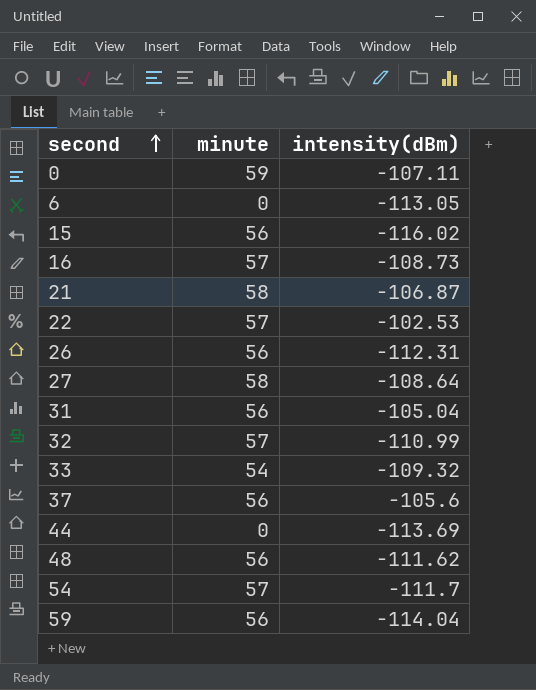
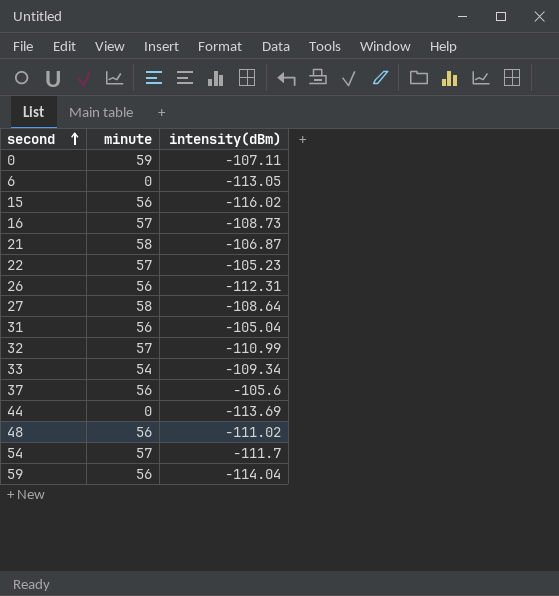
22 | intensity(dBm): -102.53 -> -105.23
33 | intensity(dBm): -109.32 -> -109.34
48 | intensity(dBm): -111.62 -> -111.02

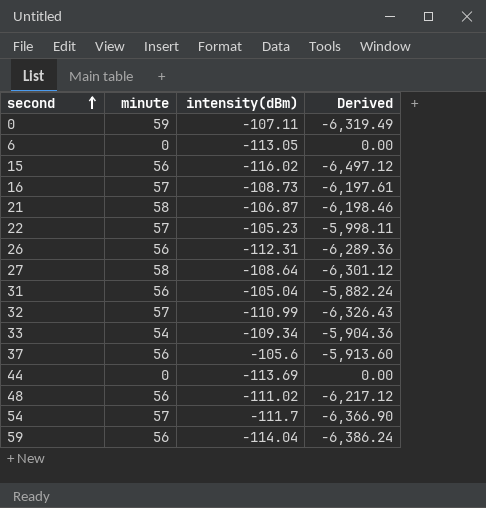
column Derived | formula: none -> [minute] * [intensity(dBm)]

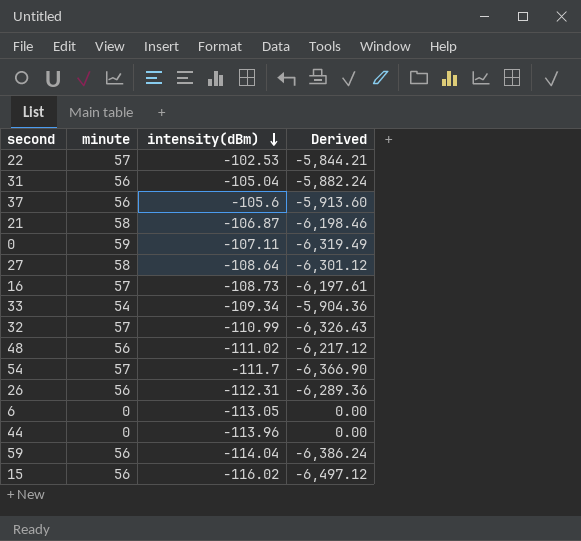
row order: second ascending -> intensity(dBm) descending
22 | intensity(dBm): -105.23 -> -102.53
22 | Derived: -5,998.11 -> -5,844.21
44 | intensity(dBm): -113.69 -> -113.96

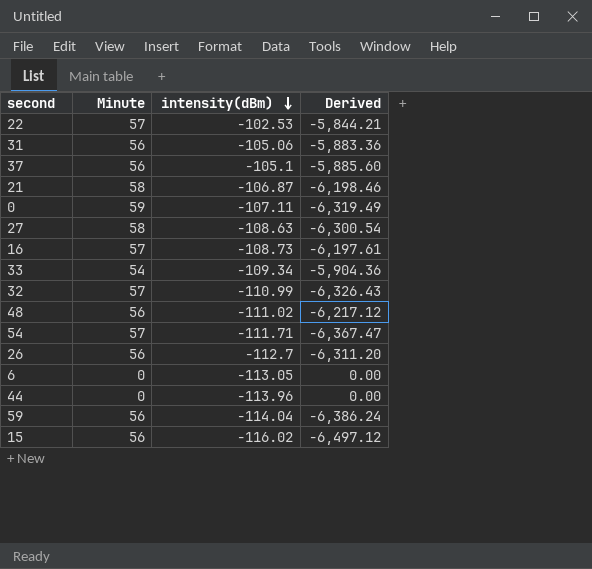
column name: minute -> Minute
31 | intensity(dBm): -105.04 -> -105.06
31 | Derived: -5,882.24 -> -5,883.36
37 | intensity(dBm): -105.6 -> -105.1
37 | Derived: -5,913.60 -> -5,885.60
27 | intensity(dBm): -108.64 -> -108.63
27 | Derived: -6,301.12 -> -6,300.54
54 | intensity(dBm): -111.7 -> -111.71
54 | Derived: -6,366.90 -> -6,367.47
26 | intensity(dBm): -112.31 -> -112.7
26 | Derived: -6,289.36 -> -6,311.20

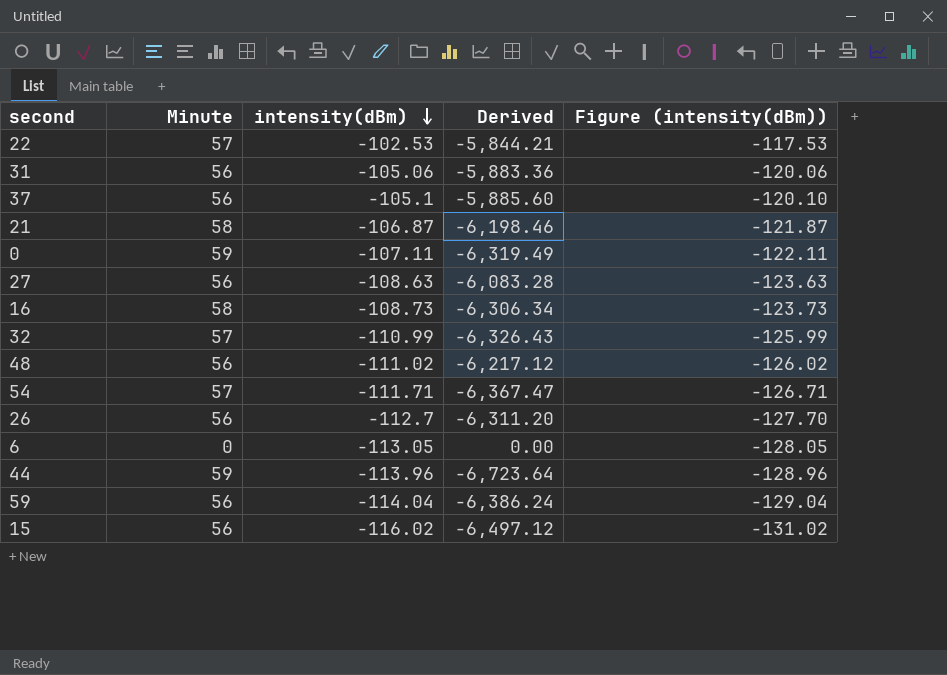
column Figure (intensity(dBm)) | formula: none -> [intensity(dBm)] - 15
row 33: 54 | -109.34 | -5,904.36 -> none
27 | Minute: 58 -> 56
27 | Derived: -6,300.54 -> -6,083.28
16 | Minute: 57 -> 58
16 | Derived: -6,197.61 -> -6,306.34
44 | Minute: 0 -> 59
44 | Derived: 0.00 -> -6,723.64

